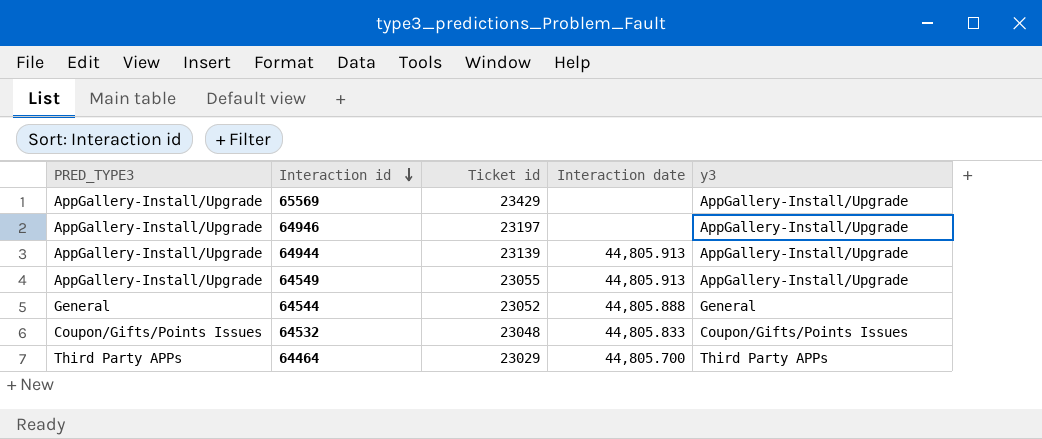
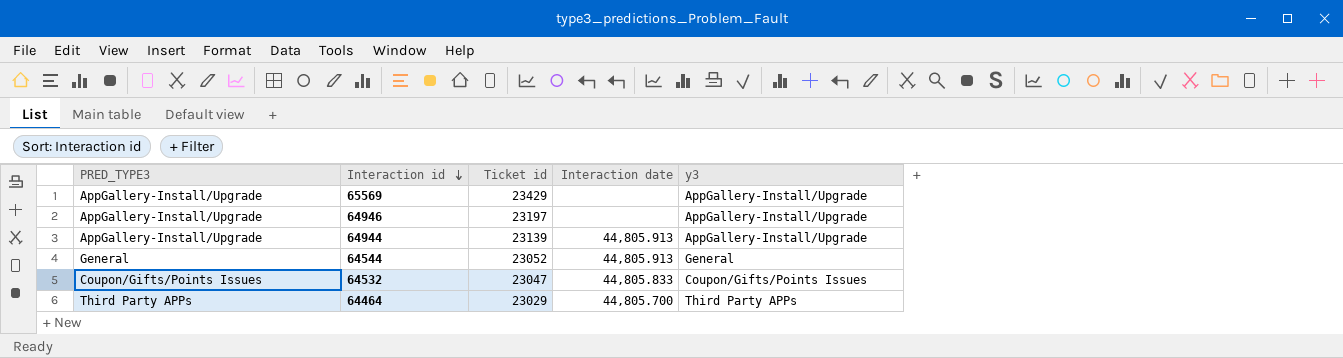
row 64549: AppGallery-Install/Upgrade | 23055 | 44,805.913 | AppGallery-Install/Upgrade -> none
64544 | Interaction date: 44,805.888 -> 44,805.913
64532 | Ticket id: 23048 -> 23047

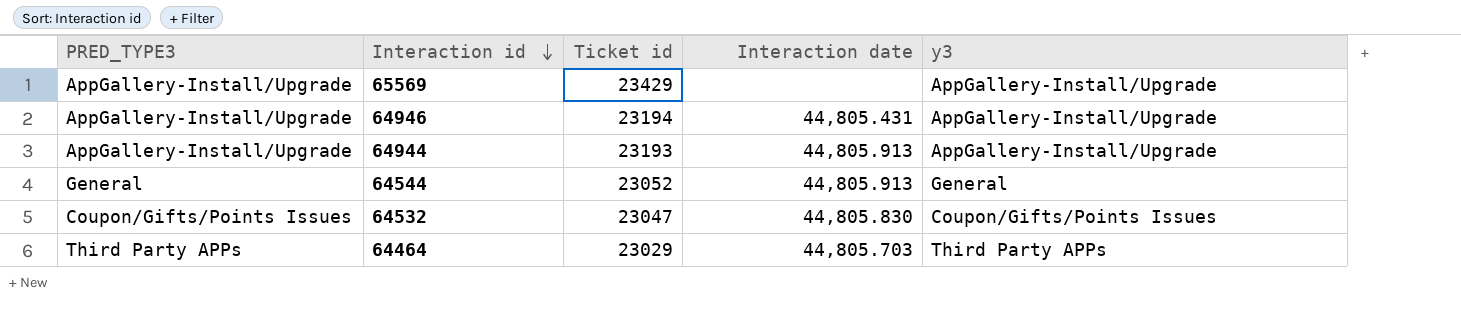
64946 | Ticket id: 23197 -> 23194
64946 | Interaction date: none -> 44,805.431
64944 | Ticket id: 23139 -> 23193
64532 | Interaction date: 44,805.833 -> 44,805.830
64464 | Interaction date: 44,805.700 -> 44,805.703

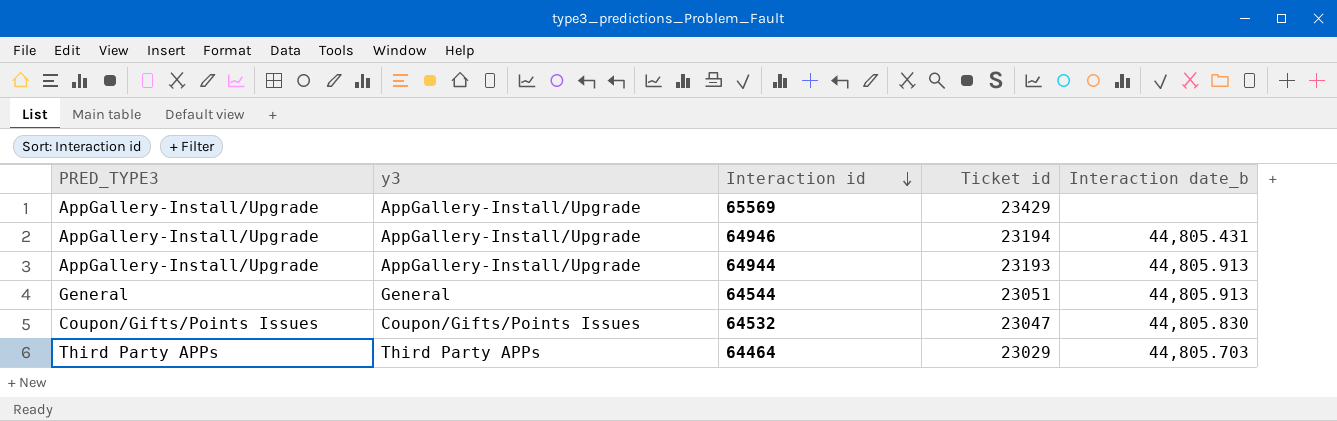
column y3 | position: 5 -> 2
column name: Interaction date -> Interaction date_b
64544 | Ticket id: 23052 -> 23051

